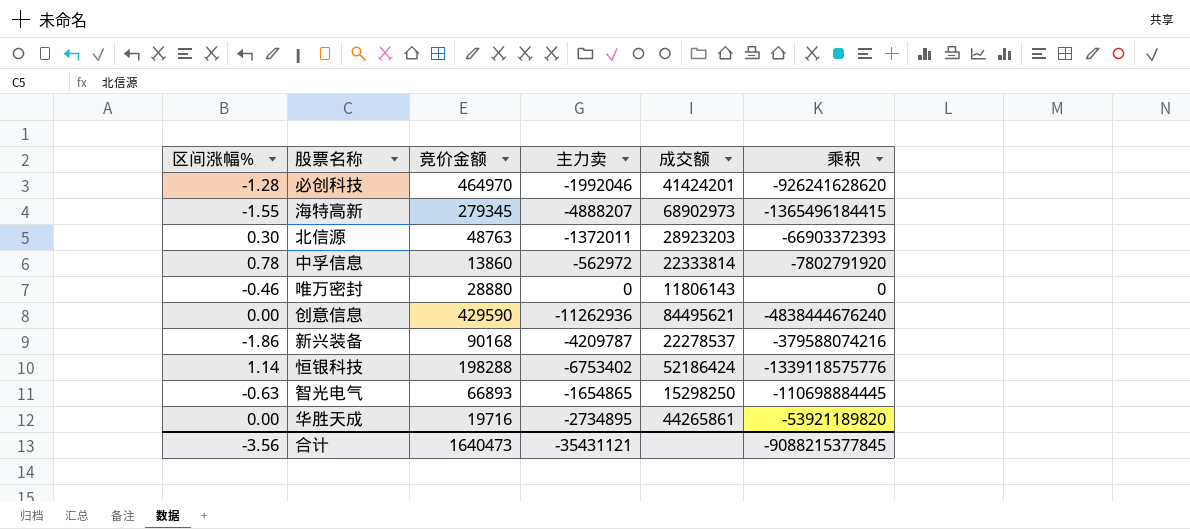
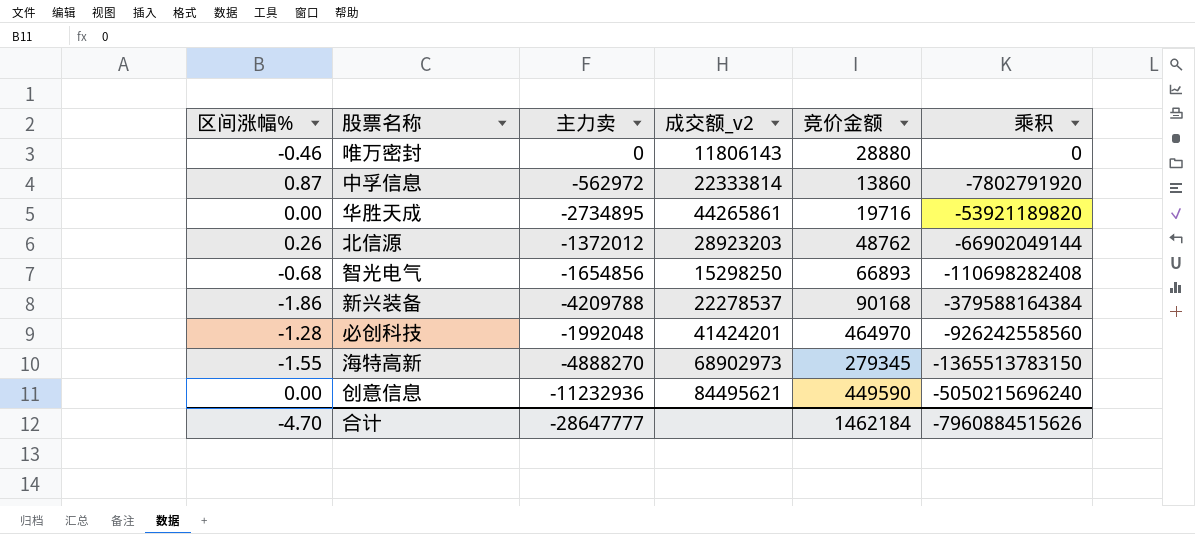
row order: none -> 乘积 descending
column name: 成交额 -> 成交额_v2
column 竞价金额 | position: 3 -> 5
row 恒银科技: 1.14 | 198288 | -6753402 | 52186424 | -1339118575776 -> none
中孚信息 | 区间涨幅%: 0.78 -> 0.87
北信源 | 区间涨幅%: 0.30 -> 0.26
北信源 | 主力卖: -1372011 -> -1372012
北信源 | 竞价金额: 48763 -> 48762
北信源 | 乘积: -66903372393 -> -66902049144
智光电气 | 区间涨幅%: -0.63 -> -0.68
智光电气 | 主力卖: -1654865 -> -1654856
智光电气 | 乘积: -110698884445 -> -110698282408
新兴装备 | 主力卖: -4209787 -> -4209788
新兴装备 | 乘积: -379588074216 -> -379588164384
必创科技 | 主力卖: -1992046 -> -1992048
必创科技 | 乘积: -926241628620 -> -926242558560
海特高新 | 主力卖: -4888207 -> -4888270
海特高新 | 乘积: -1365496184415 -> -1365513783150
创意信息 | 主力卖: -11262936 -> -11232936
创意信息 | 竞价金额: 429590 -> 449590
创意信息 | 乘积: -4838444676240 -> -5050215696240
合计 | 区间涨幅%: -3.56 -> -4.70
合计 | 主力卖: -35431121 -> -28647777
合计 | 竞价金额: 1640473 -> 1462184
合计 | 乘积: -9088215377845 -> -7960884515626

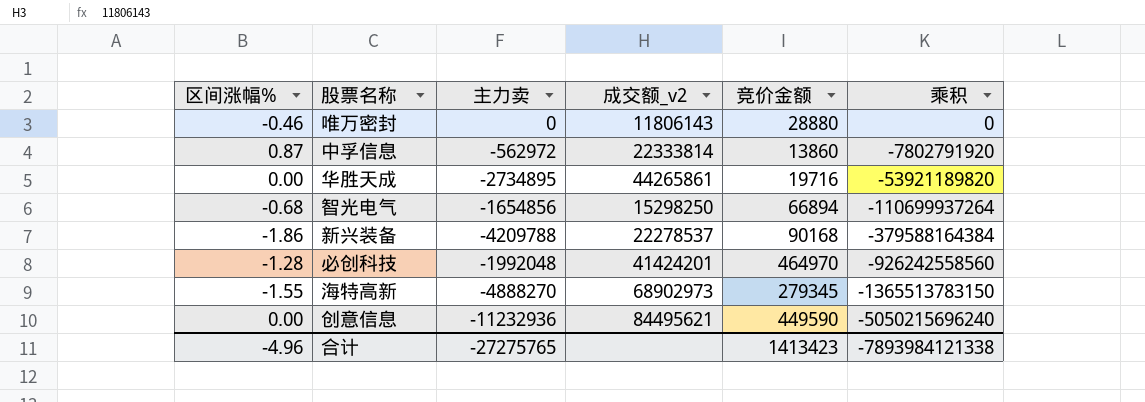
row 北信源: 0.26 | -1372012 | 28923203 | 48762 | -66902049144 -> none
智光电气 | 竞价金额: 66893 -> 66894
智光电气 | 乘积: -110698282408 -> -110699937264
合计 | 区间涨幅%: -4.70 -> -4.96
合计 | 主力卖: -28647777 -> -27275765
合计 | 竞价金额: 1462184 -> 1413423
合计 | 乘积: -7960884515626 -> -7893984121338

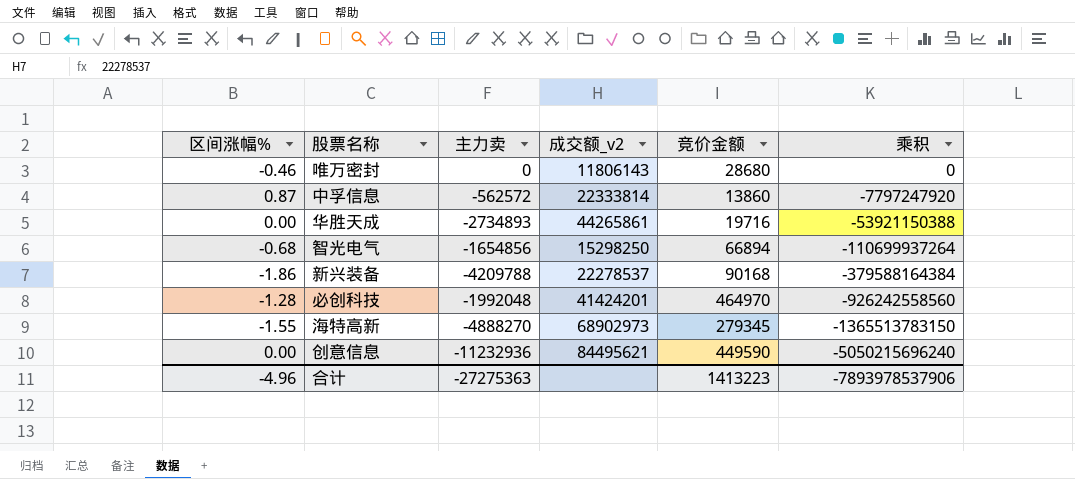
唯万密封 | 竞价金额: 28880 -> 28680
中孚信息 | 主力卖: -562972 -> -562572
中孚信息 | 乘积: -7802791920 -> -7797247920
华胜天成 | 主力卖: -2734895 -> -2734893
华胜天成 | 乘积: -53921189820 -> -53921150388
合计 | 主力卖: -27275765 -> -27275363
合计 | 竞价金额: 1413423 -> 1413223
合计 | 乘积: -7893984121338 -> -7893978537906

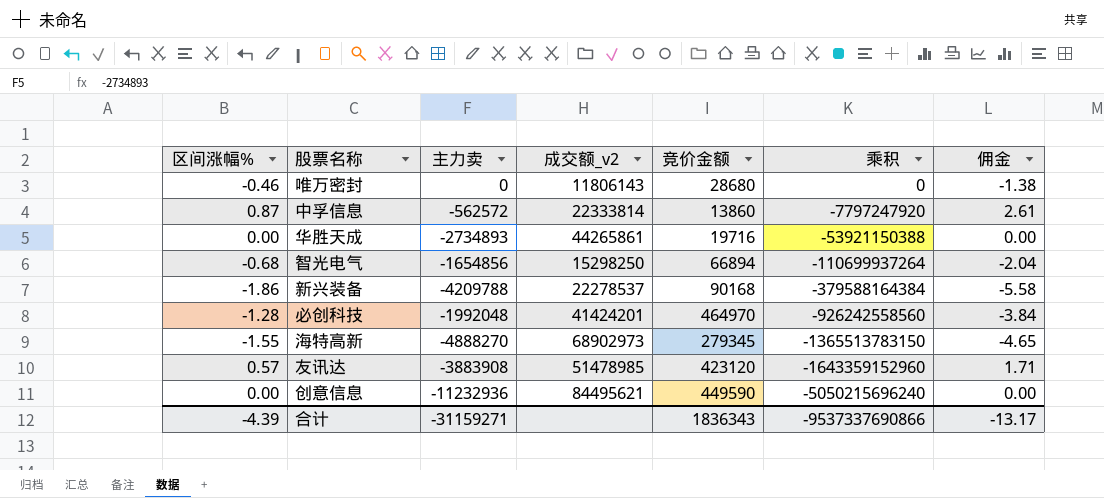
column 佣金 | formula: none -> [区间涨幅%] * 3
row 友讯达: none -> 0.57 | -3883908 | 51478985 | 423120 | -1643359152960 | 1.71
合计 | 区间涨幅%: -4.96 -> -4.39
合计 | 主力卖: -27275363 -> -31159271
合计 | 竞价金额: 1413223 -> 1836343
合计 | 乘积: -7893978537906 -> -9537337690866

